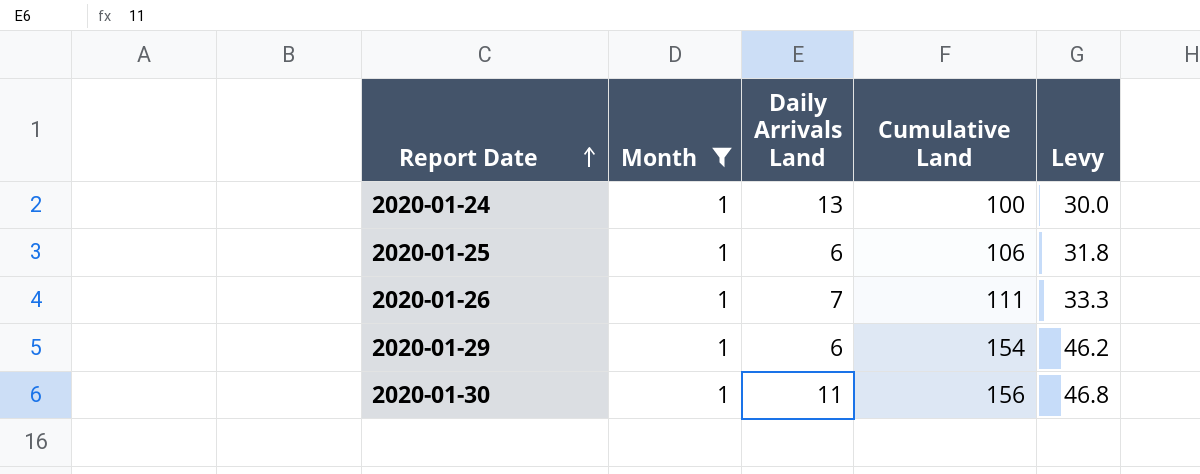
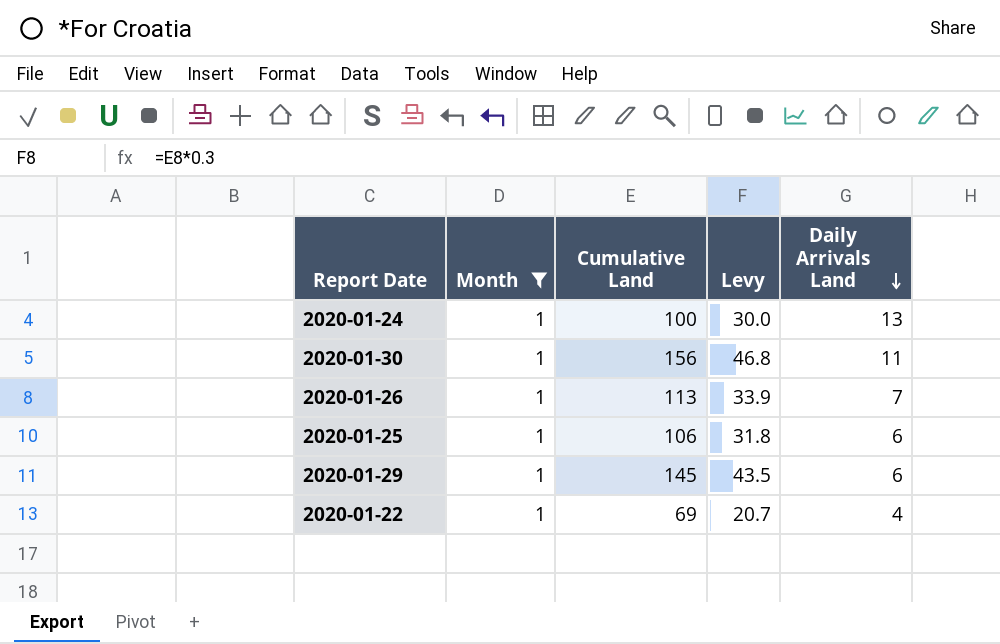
row order: Report Date ascending -> Daily Arrivals Land descending
column Daily Arrivals Land | position: 3 -> 5
2020-01-26 | Cumulative Land: 111 -> 113
2020-01-26 | Levy: 33.3 -> 33.9
2020-01-29 | Cumulative Land: 154 -> 145
2020-01-29 | Levy: 46.2 -> 43.5
row 2020-01-22: none -> 1 | 69 | 20.7 | 4

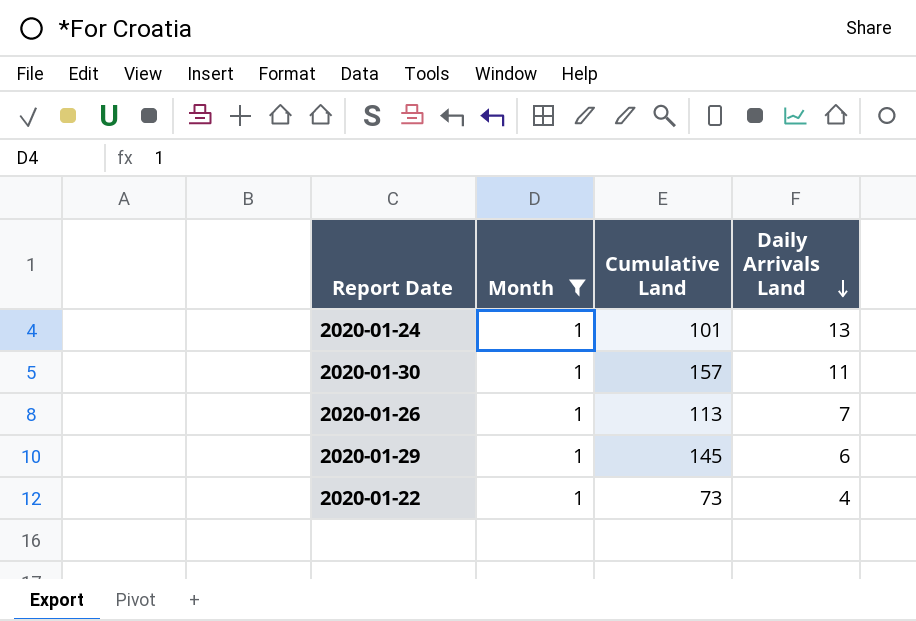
column Levy | formula: [Cumulative Land] * 0.3 -> none
row 2020-01-25: 1 | 106 | 31.8 | 6 -> none
2020-01-24 | Cumulative Land: 100 -> 101
2020-01-30 | Cumulative Land: 156 -> 157
2020-01-22 | Cumulative Land: 69 -> 73

